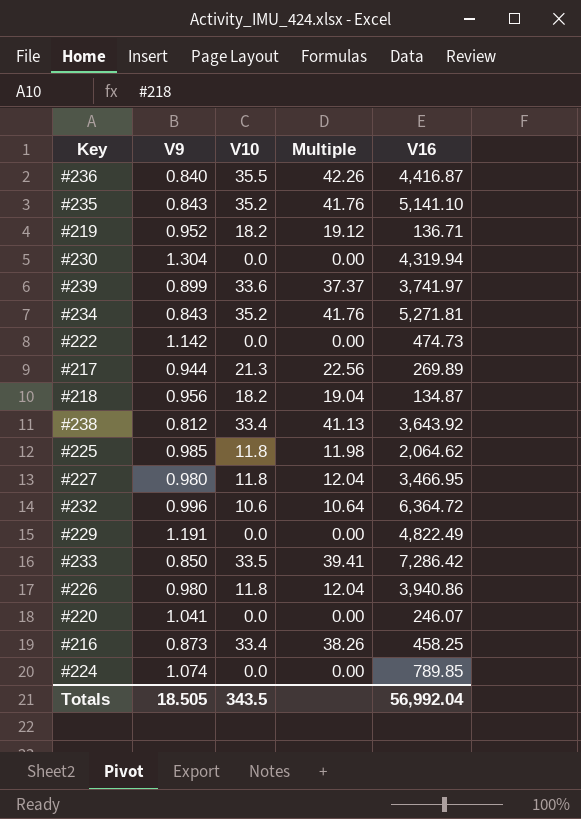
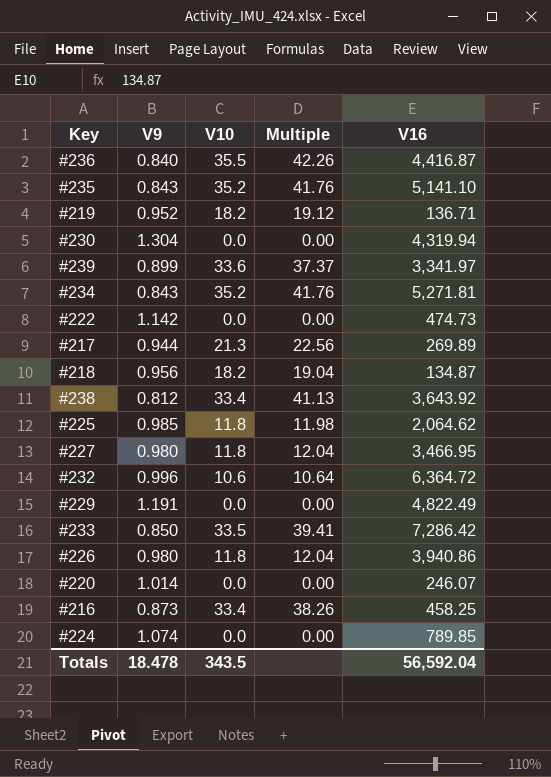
#239 | V16: 3,741.97 -> 3,341.97
#220 | V9: 1.041 -> 1.014
Totals | V9: 18.505 -> 18.478
Totals | V16: 56,992.04 -> 56,592.04

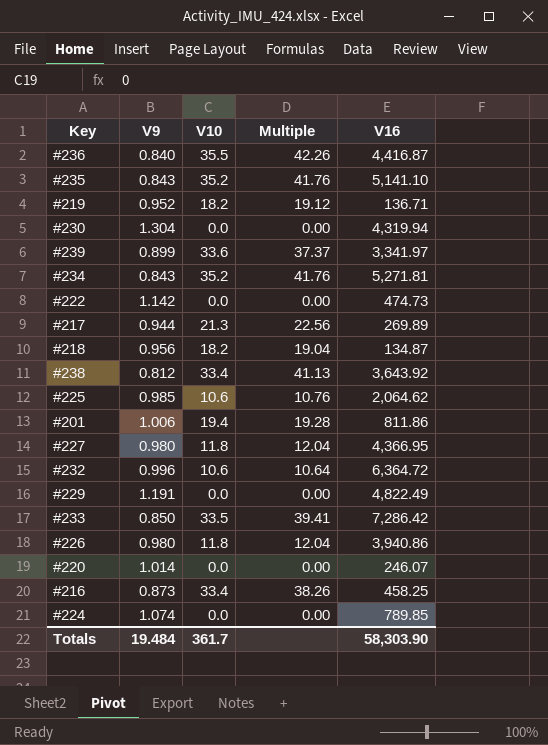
#225 | V10: 11.8 -> 10.6
#225 | Multiple: 11.98 -> 10.76
row #201: none -> 1.006 | 19.4 | 19.28 | 811.86
#227 | V16: 3,466.95 -> 4,366.95
Totals | V9: 18.478 -> 19.484
Totals | V10: 343.5 -> 361.7
Totals | V16: 56,592.04 -> 58,303.90

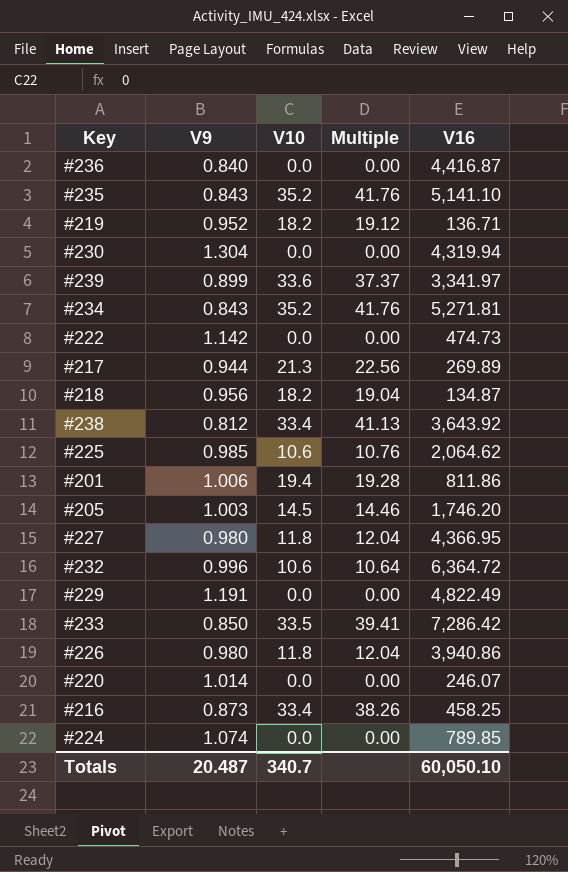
#236 | V10: 35.5 -> 0.0
#236 | Multiple: 42.26 -> 0.00
row #205: none -> 1.003 | 14.5 | 14.46 | 1,746.20
Totals | V9: 19.484 -> 20.487
Totals | V10: 361.7 -> 340.7
Totals | V16: 58,303.90 -> 60,050.10

